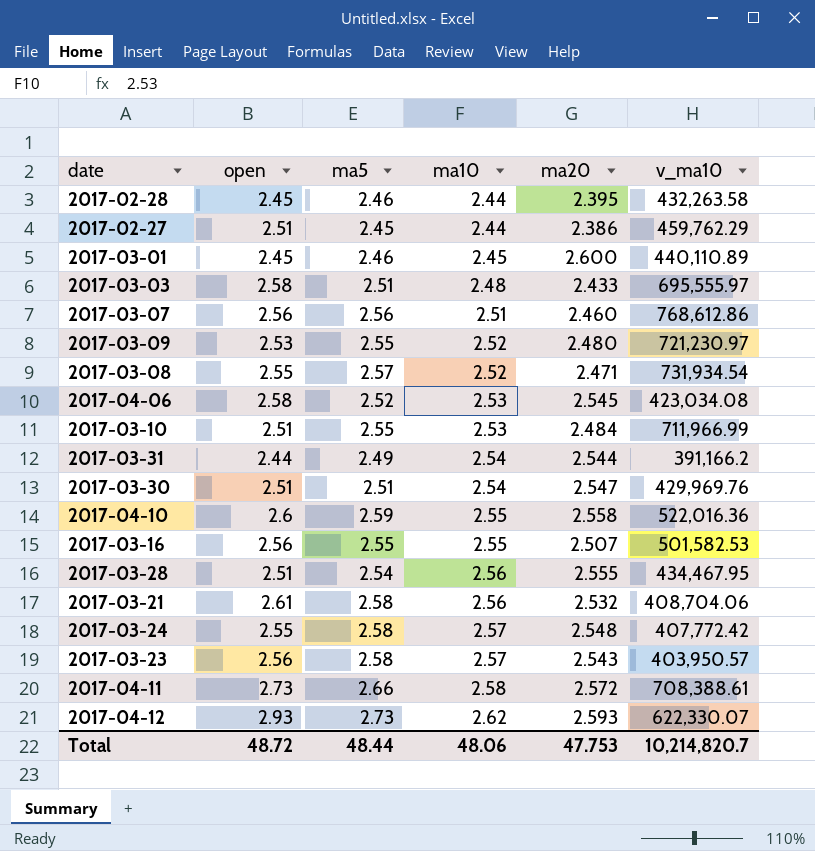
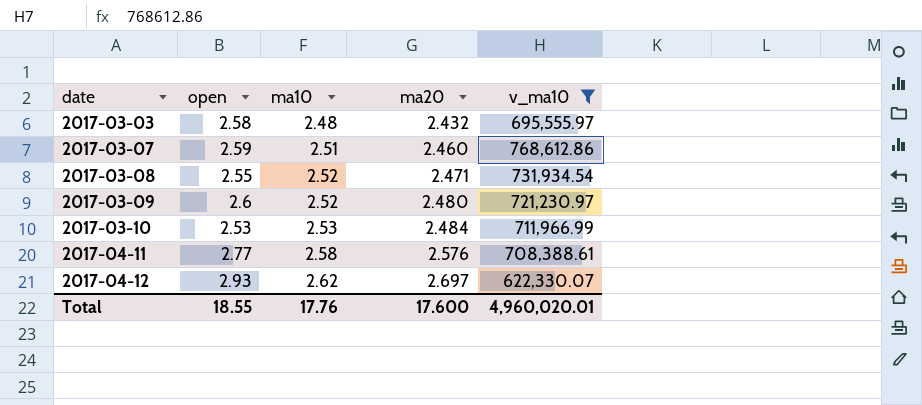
filter: none -> v_ma10 >= 622,330.07
row order: ma10 ascending -> date ascending
column ma5 | position: 3 -> none
2017-03-03 | ma20: 2.433 -> 2.432
2017-03-07 | open: 2.56 -> 2.59
2017-03-09 | open: 2.53 -> 2.6
2017-03-10 | open: 2.51 -> 2.53
2017-04-11 | open: 2.73 -> 2.77
2017-04-11 | ma20: 2.572 -> 2.576
2017-04-12 | ma20: 2.593 -> 2.697
Total | open: 48.72 -> 18.55
Total | ma10: 48.06 -> 17.76
Total | ma20: 47.753 -> 17.600
Total | v_ma10: 10,214,820.7 -> 4,960,020.01

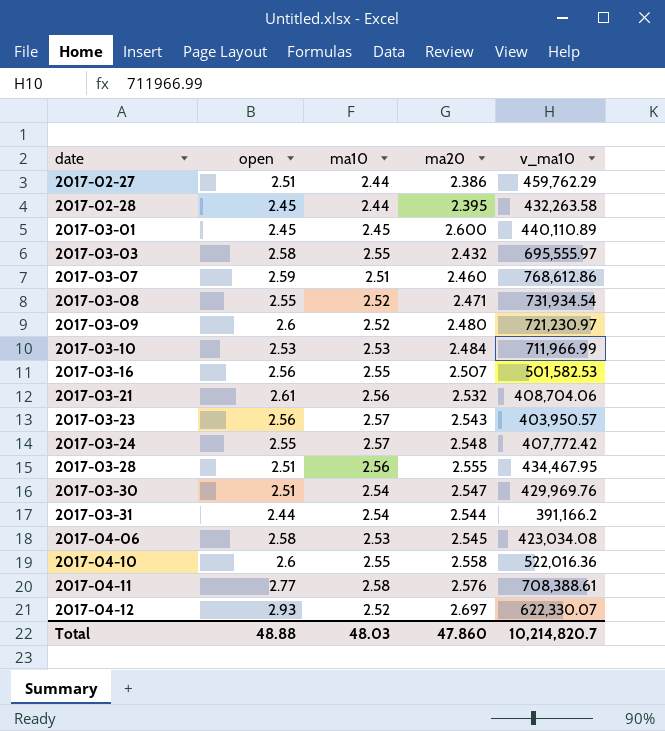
filter: v_ma10 >= 622,330.07 -> none
2017-03-03 | ma10: 2.48 -> 2.55
2017-04-12 | ma10: 2.62 -> 2.52
Total | open: 18.55 -> 48.88
Total | ma10: 17.76 -> 48.03
Total | ma20: 17.600 -> 47.860
Total | v_ma10: 4,960,020.01 -> 10,214,820.7

